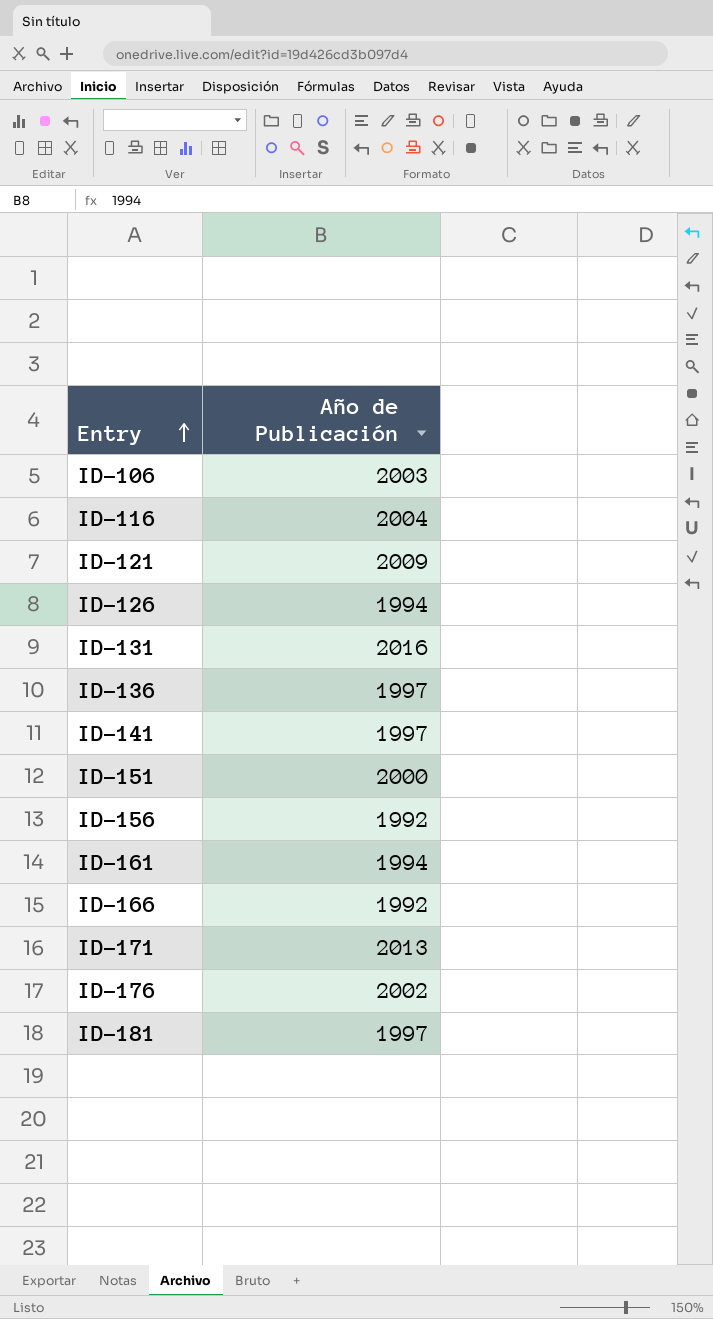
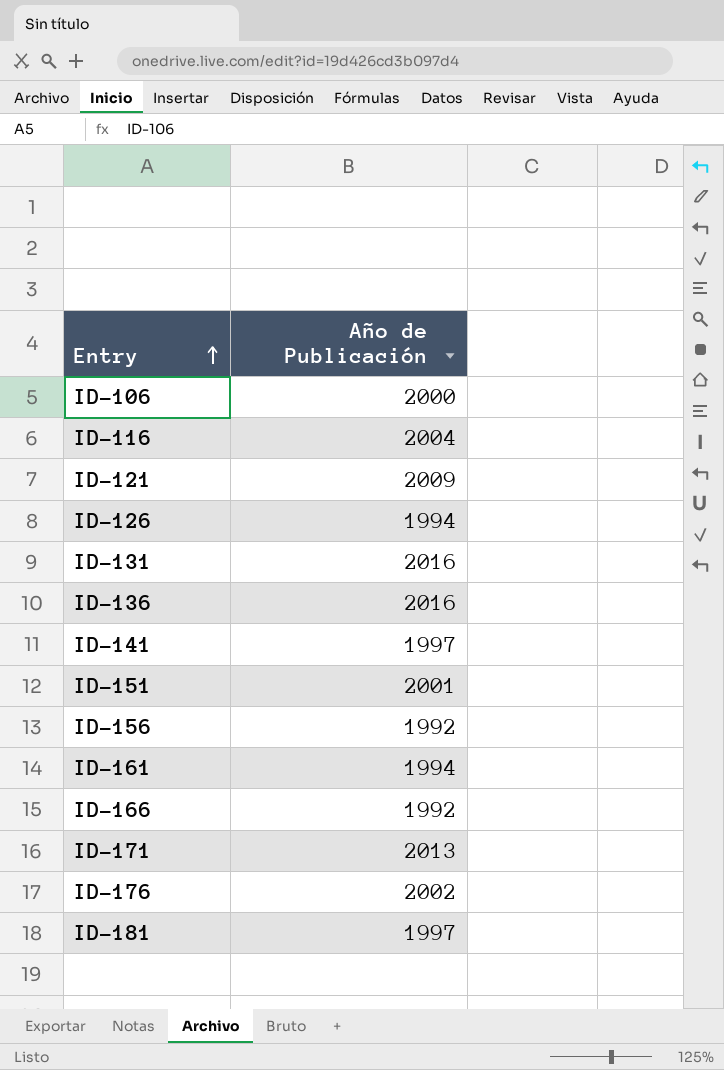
ID-106 | Año de Publicación: 2003 -> 2000
ID-136 | Año de Publicación: 1997 -> 2016
ID-151 | Año de Publicación: 2000 -> 2001

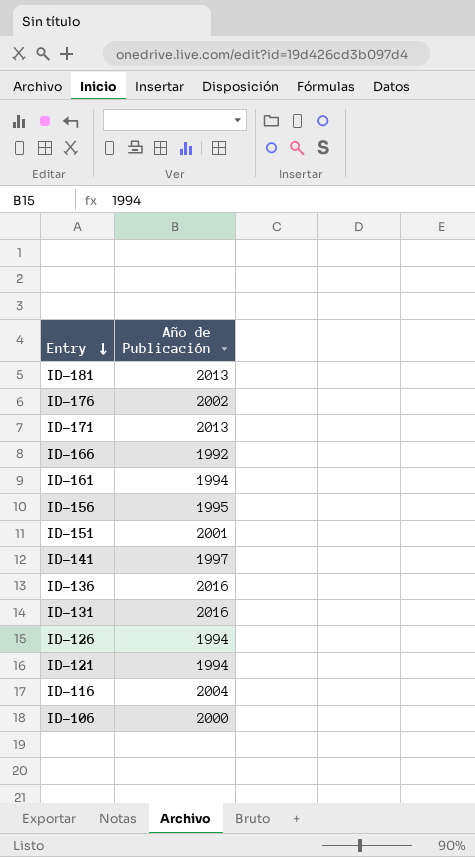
row order: Entry ascending -> Entry descending
ID-181 | Año de Publicación: 1997 -> 2013
ID-156 | Año de Publicación: 1992 -> 1995
ID-121 | Año de Publicación: 2009 -> 1994

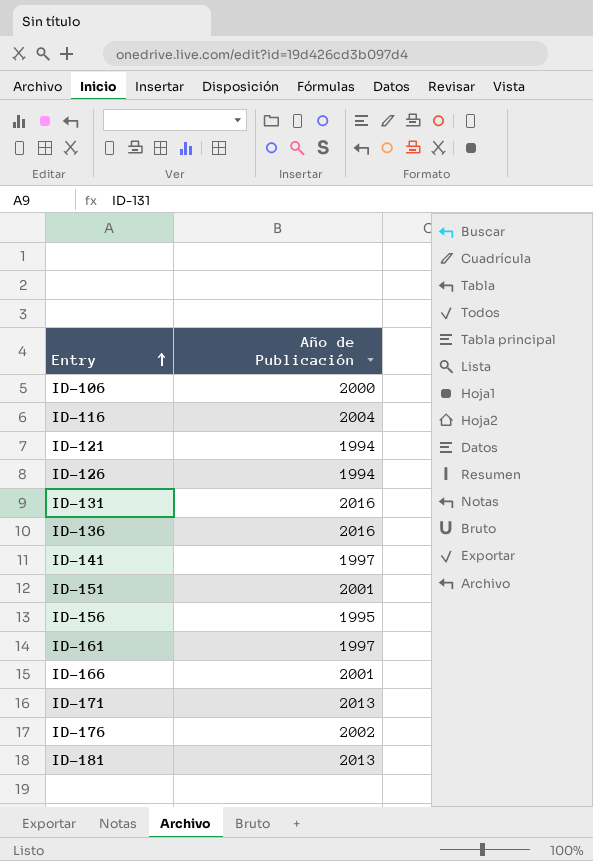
row order: Entry descending -> Entry ascending
ID-161 | Año de Publicación: 1994 -> 1997
ID-166 | Año de Publicación: 1992 -> 2001

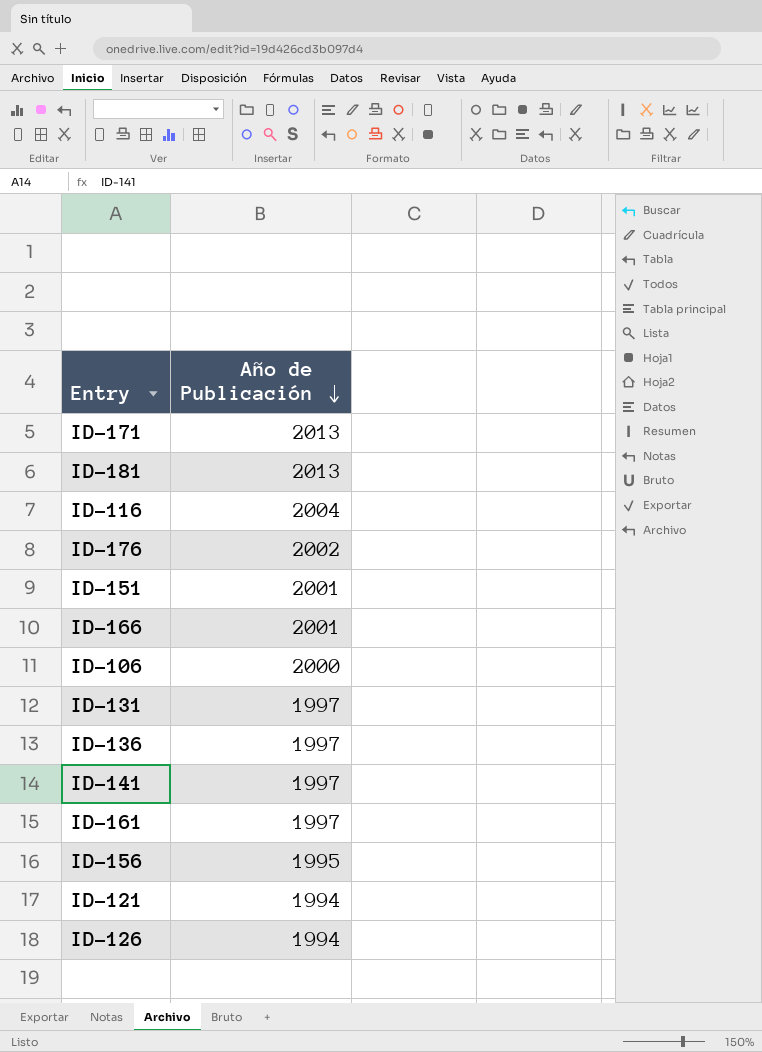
row order: Entry ascending -> Año de Publicación descending
ID-131 | Año de Publicación: 2016 -> 1997
ID-136 | Año de Publicación: 2016 -> 1997

